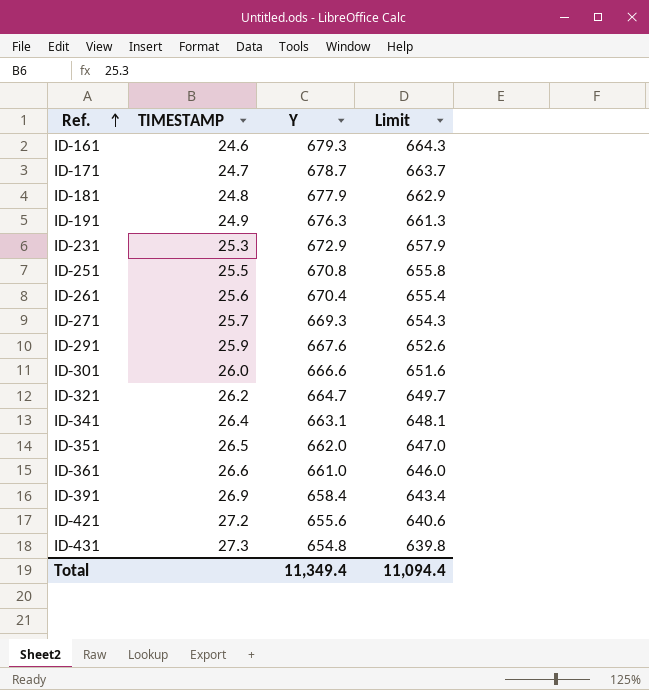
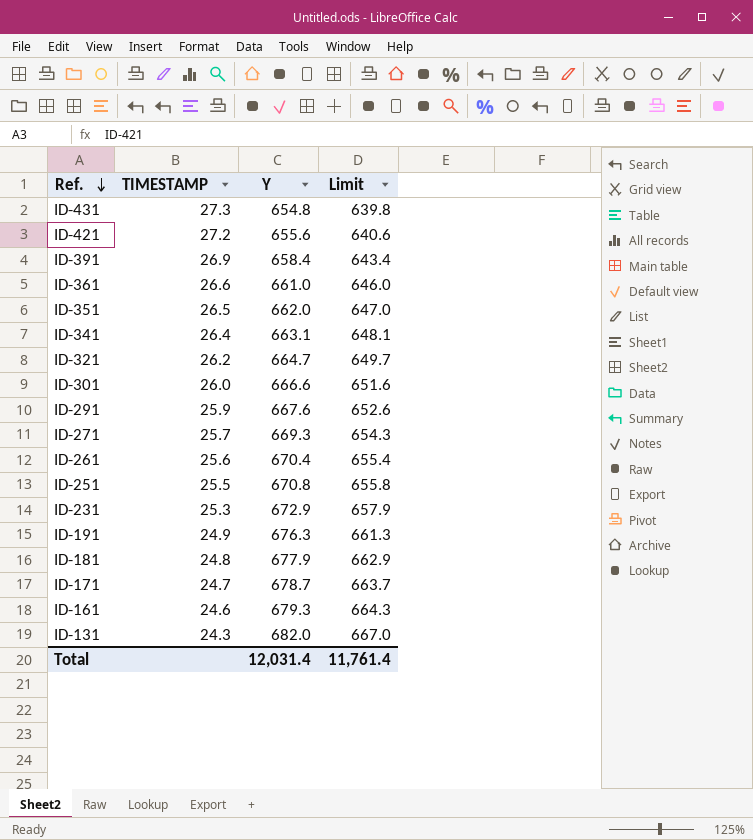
row order: Ref. ascending -> Ref. descending
row ID-131: none -> 24.3 | 682.0 | 667.0
Total | Y: 11,349.4 -> 12,031.4
Total | Limit: 11,094.4 -> 11,761.4

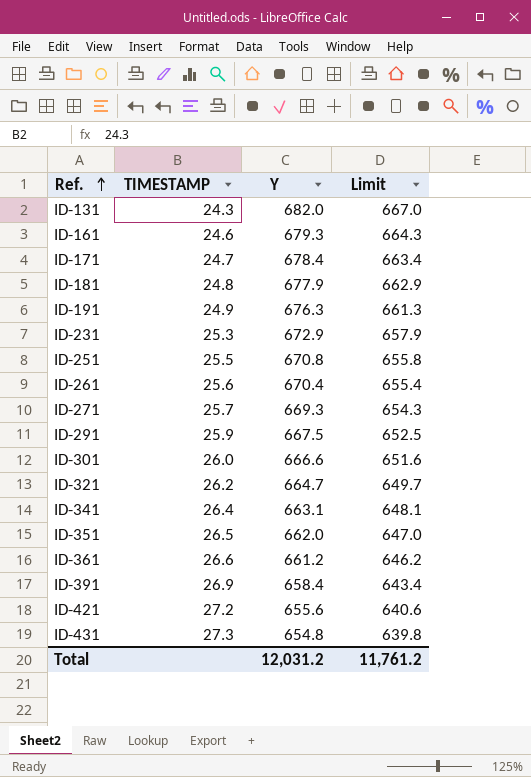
row order: Ref. descending -> Ref. ascending
ID-171 | Y: 678.7 -> 678.4
ID-171 | Limit: 663.7 -> 663.4
ID-291 | Y: 667.6 -> 667.5
ID-291 | Limit: 652.6 -> 652.5
ID-361 | Y: 661.0 -> 661.2
ID-361 | Limit: 646.0 -> 646.2
Total | Y: 12,031.4 -> 12,031.2
Total | Limit: 11,761.4 -> 11,761.2

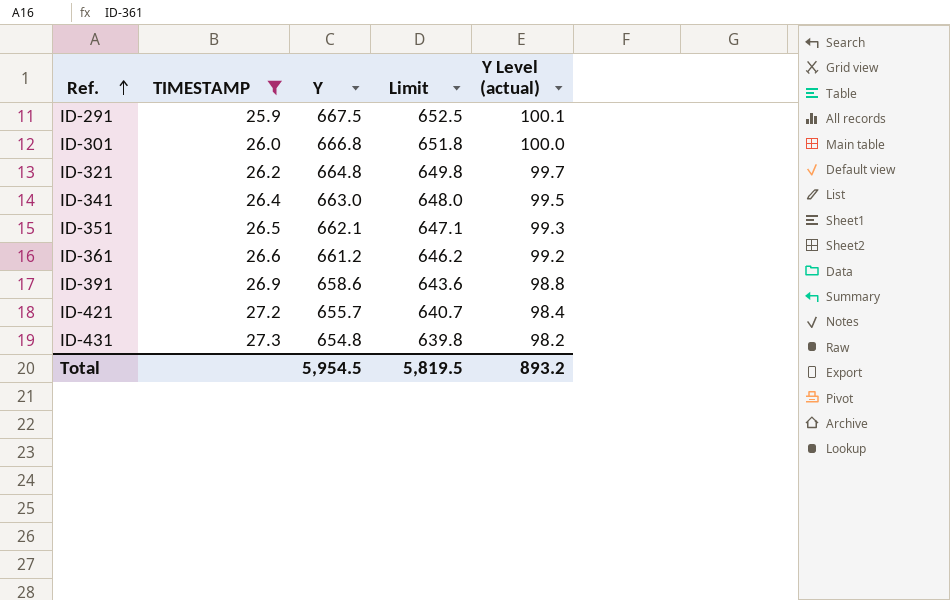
filter: none -> TIMESTAMP >= 25.9
column Y Level (actual) | formula: none -> [Y] * 0.15
ID-301 | Y: 666.6 -> 666.8
ID-301 | Limit: 651.6 -> 651.8
ID-321 | Y: 664.7 -> 664.8
ID-321 | Limit: 649.7 -> 649.8
ID-341 | Y: 663.1 -> 663.0
ID-341 | Limit: 648.1 -> 648.0
ID-351 | Y: 662.0 -> 662.1
ID-351 | Limit: 647.0 -> 647.1
ID-391 | Y: 658.4 -> 658.6
ID-391 | Limit: 643.4 -> 643.6
ID-421 | Y: 655.6 -> 655.7
ID-421 | Limit: 640.6 -> 640.7
Total | Y: 12,031.2 -> 5,954.5
Total | Limit: 11,761.2 -> 5,819.5

